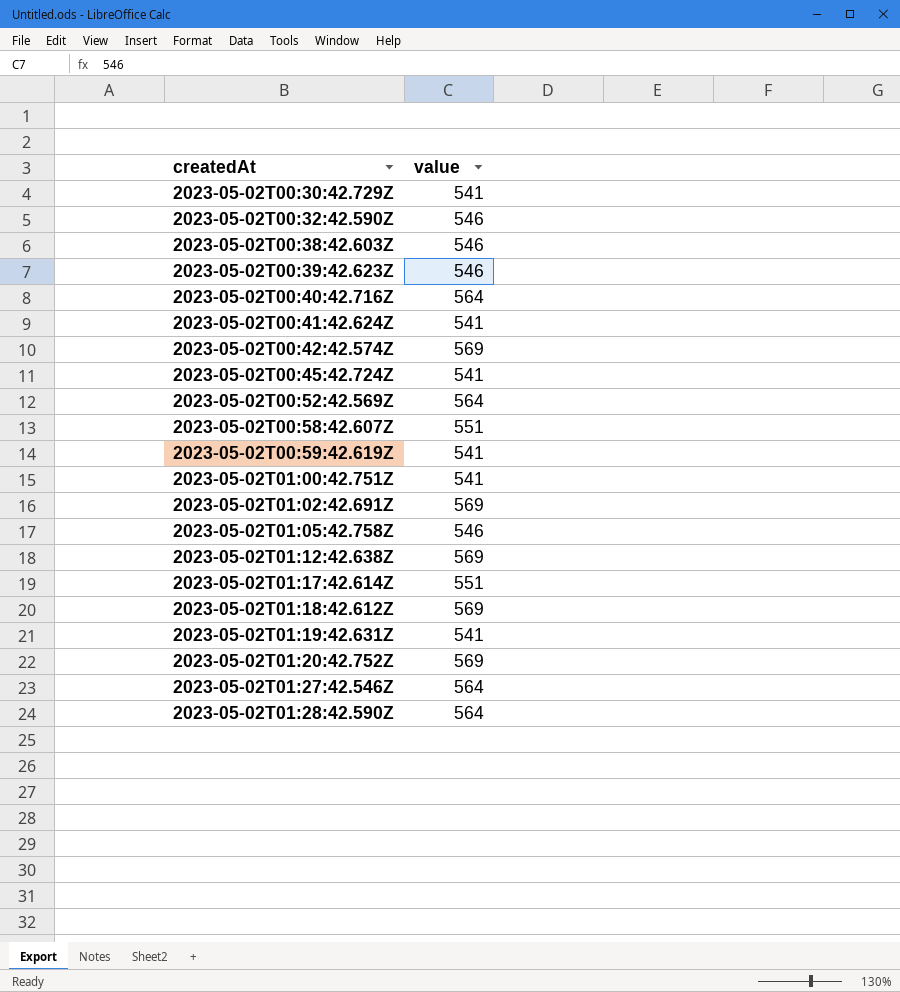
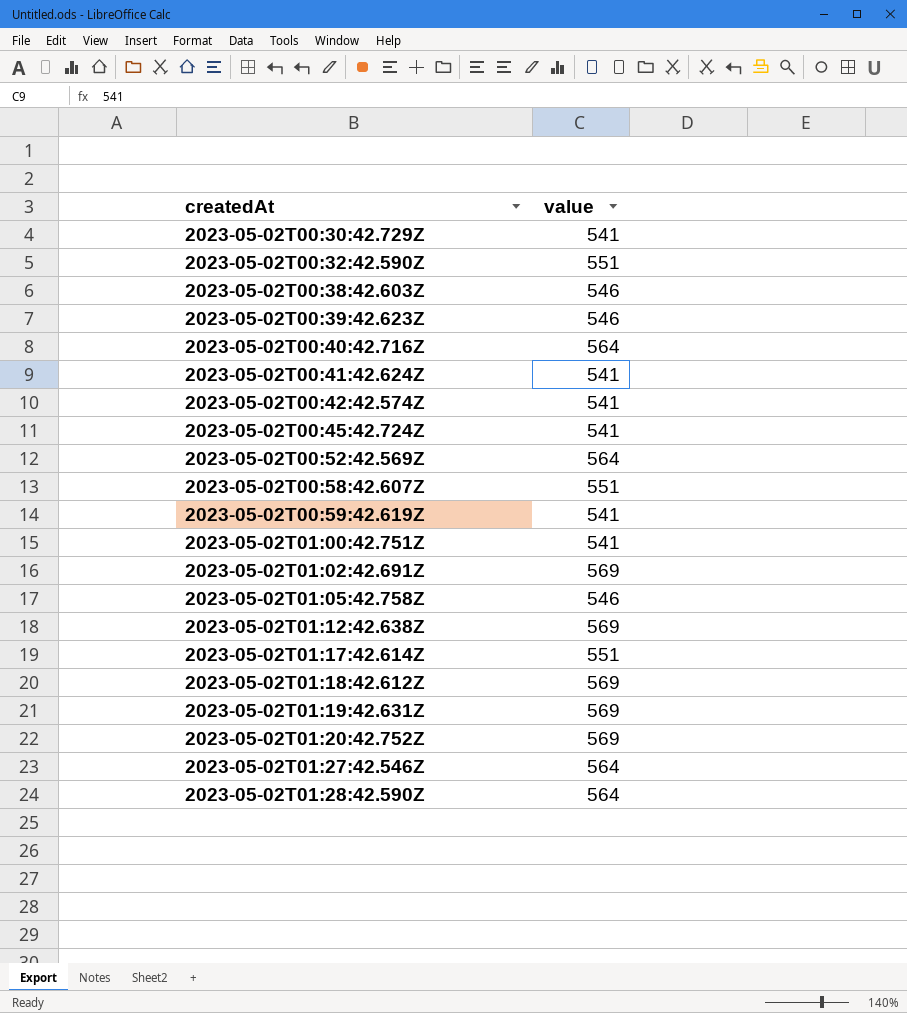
2023-05-02T00:32:42.590Z | value: 546 -> 551
2023-05-02T00:42:42.574Z | value: 569 -> 541
2023-05-02T01:19:42.631Z | value: 541 -> 569

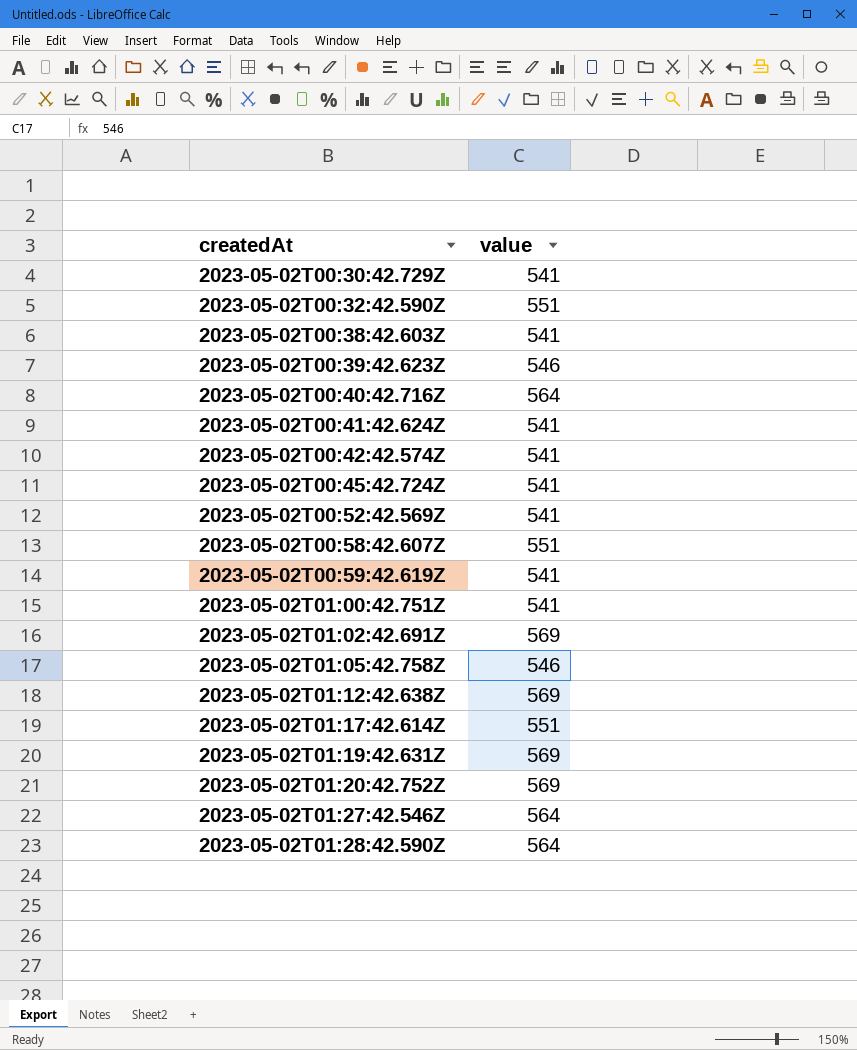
row 2023-05-02T01:18:42.612Z: 569 -> none
2023-05-02T00:38:42.603Z | value: 546 -> 541
2023-05-02T00:52:42.569Z | value: 564 -> 541

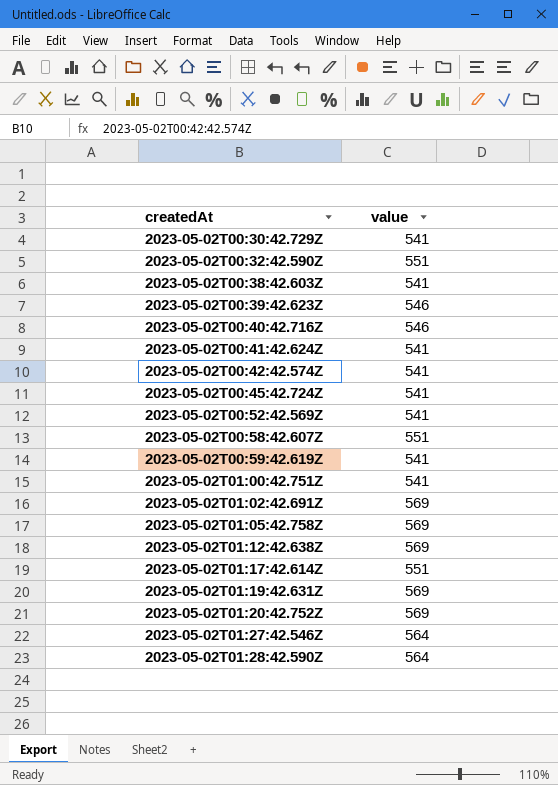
2023-05-02T00:40:42.716Z | value: 564 -> 546
2023-05-02T01:05:42.758Z | value: 546 -> 569

